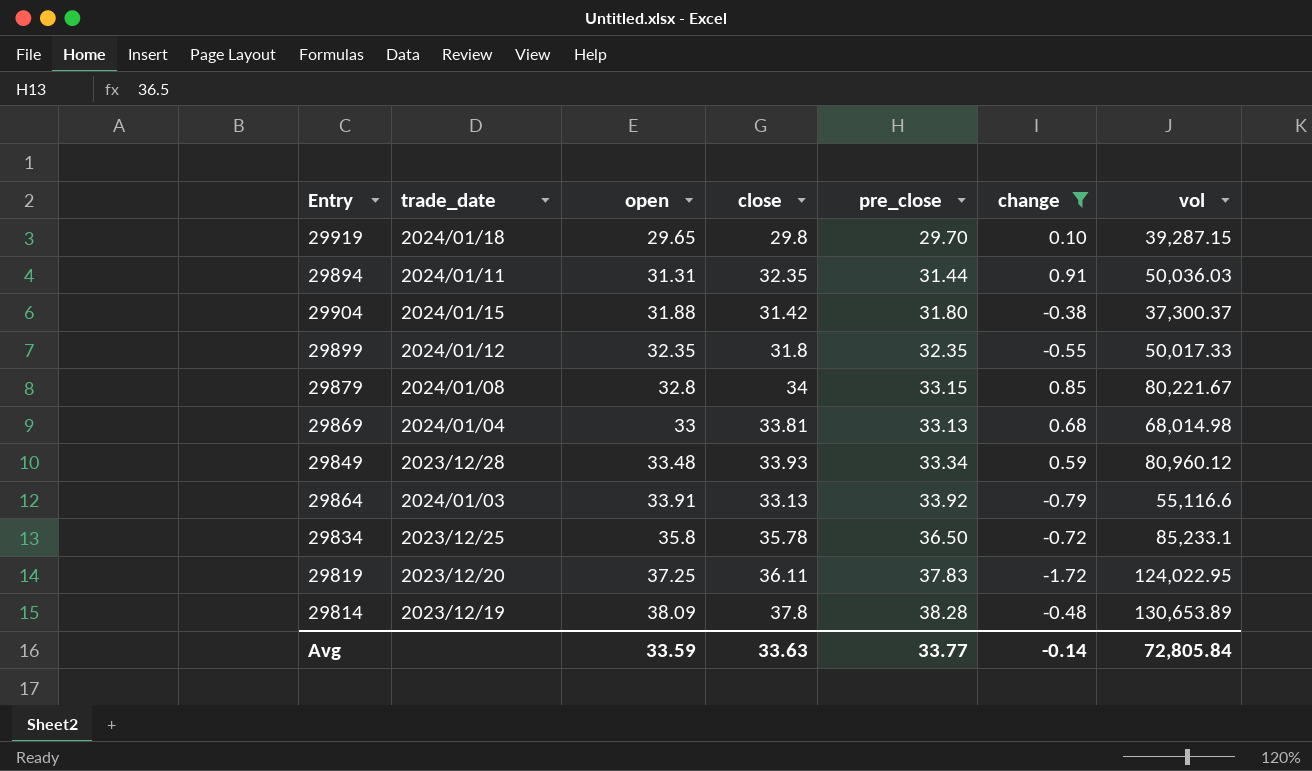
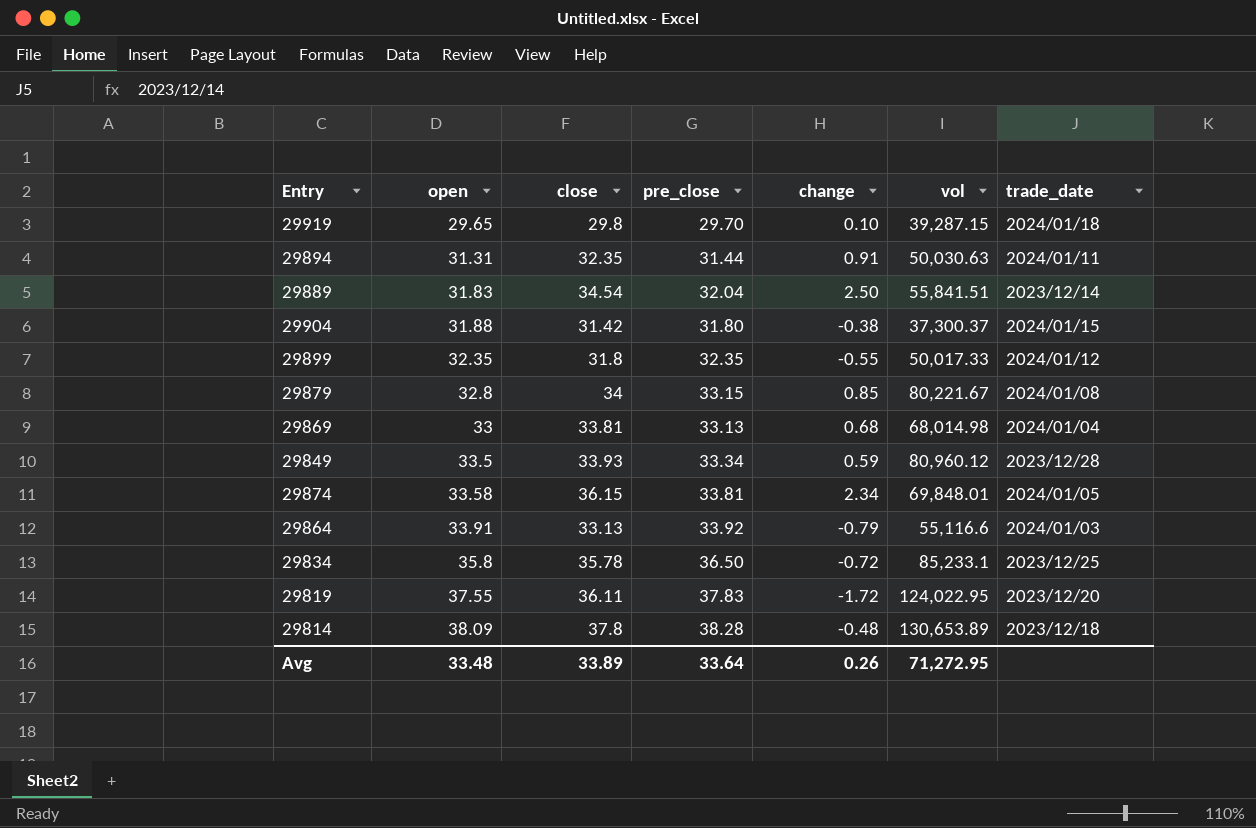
filter: change <= 0.91 -> none
column trade_date | position: 2 -> 7
29894 | vol: 50,036.03 -> 50,030.63
29849 | open: 33.48 -> 33.5
29819 | open: 37.25 -> 37.55
29814 | trade_date: 2023/12/19 -> 2023/12/18
Avg | open: 33.59 -> 33.48
Avg | close: 33.63 -> 33.89
Avg | pre_close: 33.77 -> 33.64
Avg | change: -0.14 -> 0.26
Avg | vol: 72,805.84 -> 71,272.95

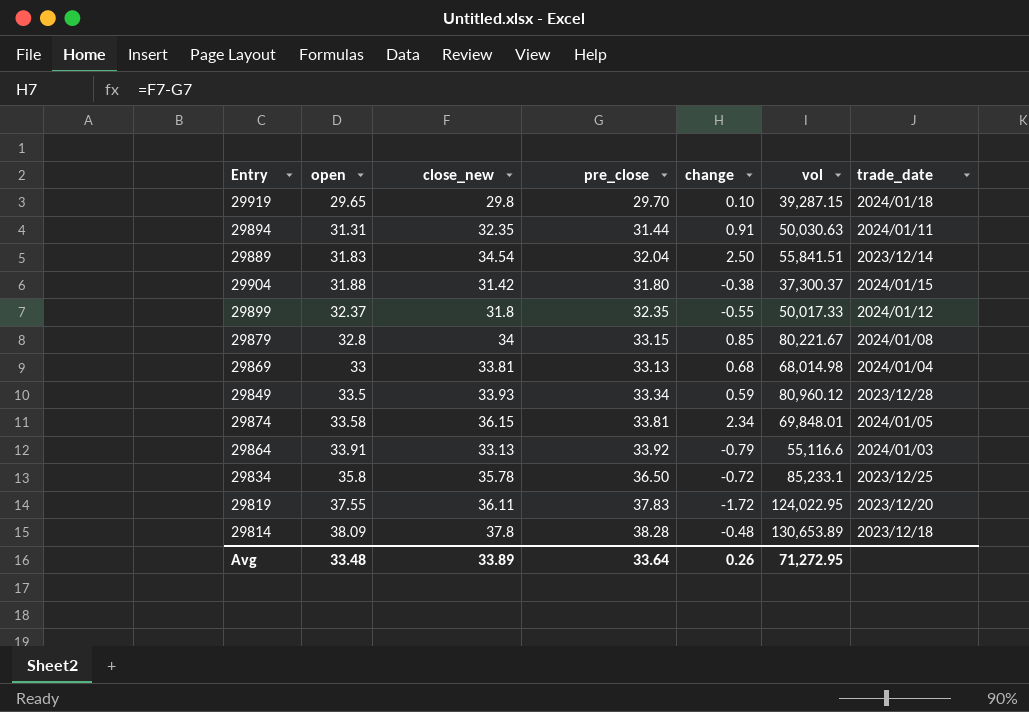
column name: close -> close_new
29899 | open: 32.35 -> 32.37

